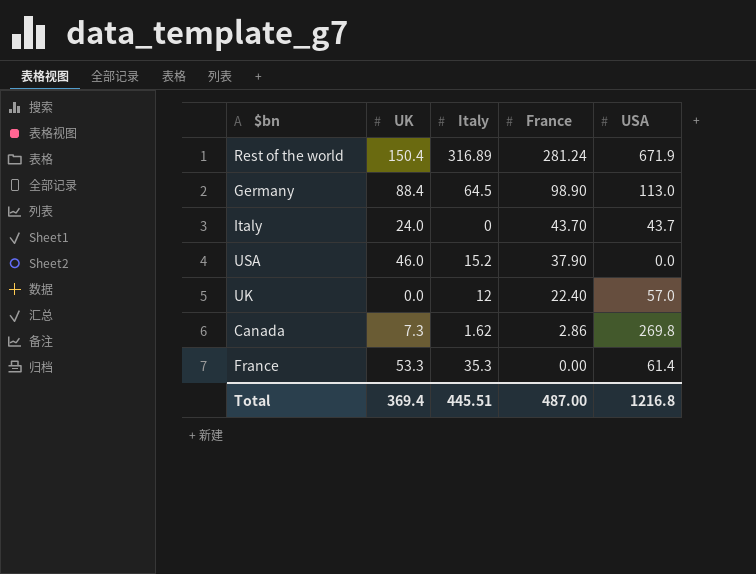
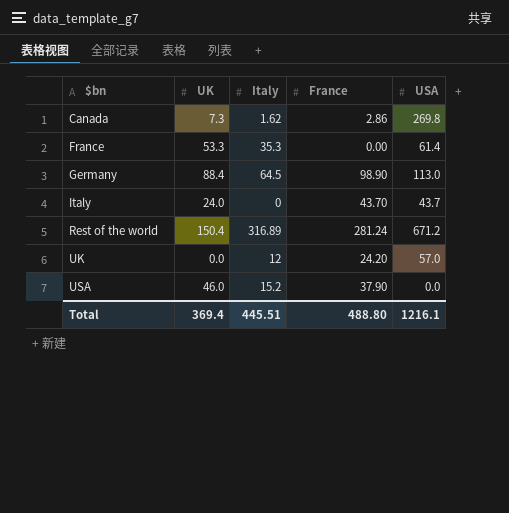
row order: France descending -> $bn ascending
Rest of the world | USA: 671.9 -> 671.2
UK | France: 22.40 -> 24.20
Total | France: 487.00 -> 488.80
Total | USA: 1216.8 -> 1216.1

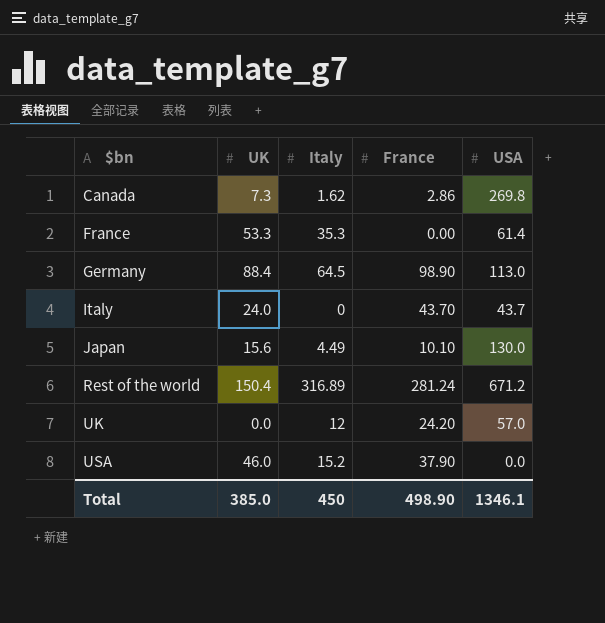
row Japan: none -> 15.6 | 4.49 | 10.10 | 130.0
Total | UK: 369.4 -> 385.0
Total | Italy: 445.51 -> 450
Total | France: 488.80 -> 498.90
Total | USA: 1216.1 -> 1346.1

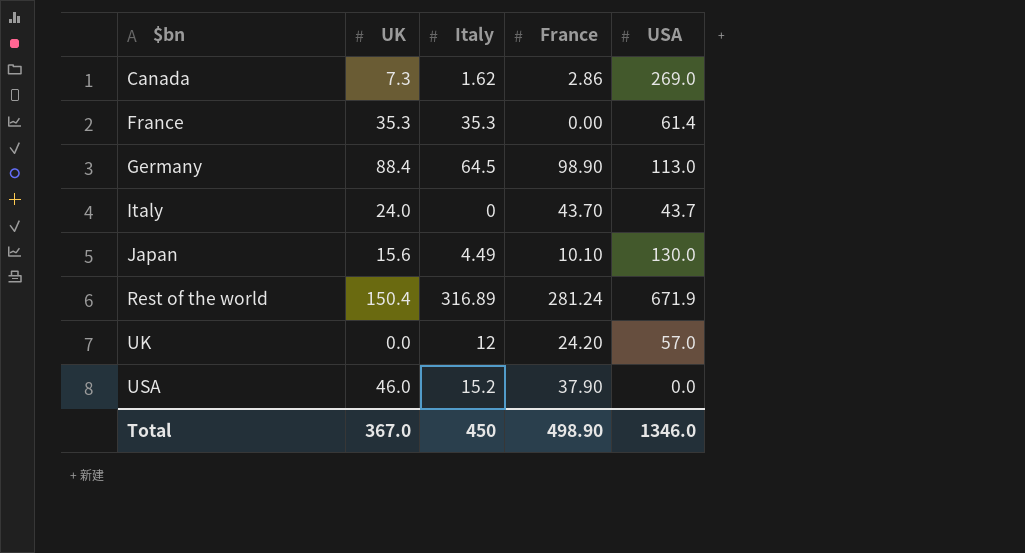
Canada | USA: 269.8 -> 269.0
France | UK: 53.3 -> 35.3
Rest of the world | USA: 671.2 -> 671.9
Total | UK: 385.0 -> 367.0
Total | USA: 1346.1 -> 1346.0

